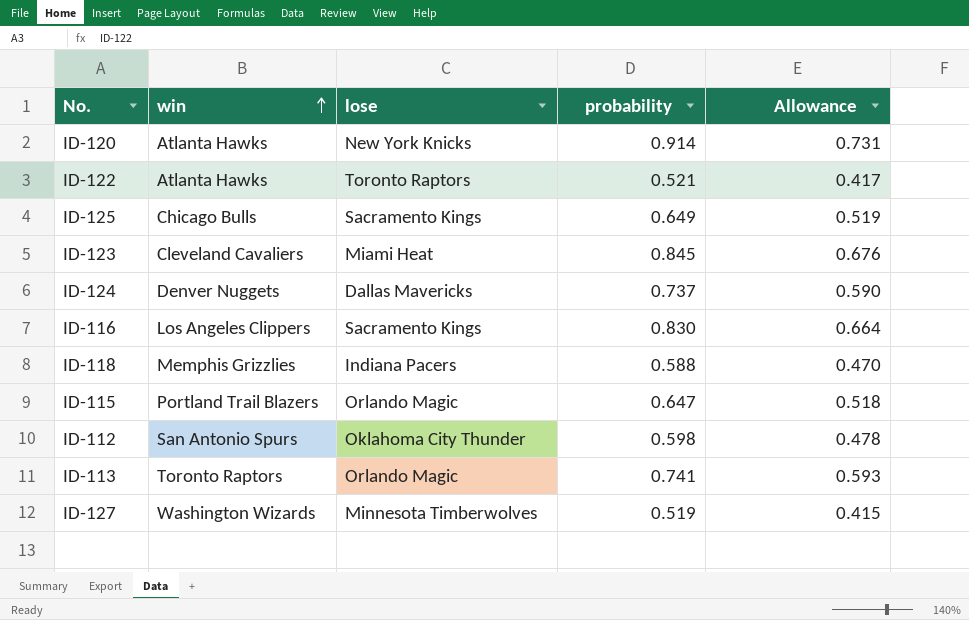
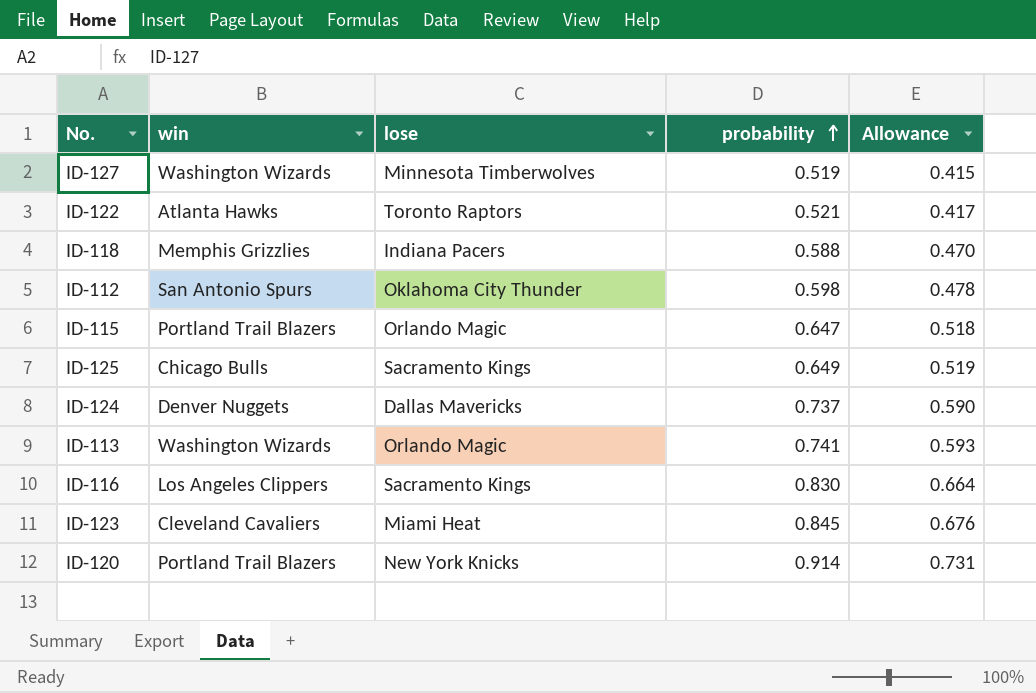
row order: win ascending -> probability ascending
ID-113 | win: Toronto Raptors -> Washington Wizards
ID-120 | win: Atlanta Hawks -> Portland Trail Blazers

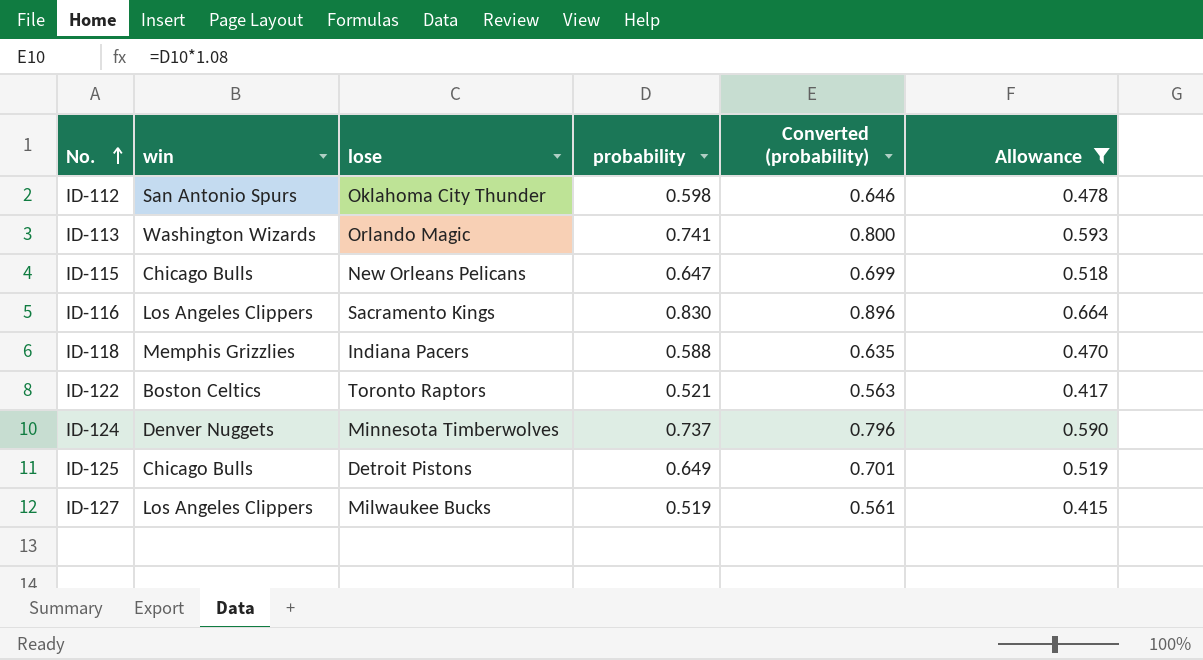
filter: none -> Allowance <= 0.664
row order: probability ascending -> No. ascending
column Converted (probability) | formula: none -> [probability] * 1.08
ID-115 | win: Portland Trail Blazers -> Chicago Bulls
ID-115 | lose: Orlando Magic -> New Orleans Pelicans
ID-122 | win: Atlanta Hawks -> Boston Celtics
ID-124 | lose: Dallas Mavericks -> Minnesota Timberwolves
ID-125 | lose: Sacramento Kings -> Detroit Pistons
ID-127 | win: Washington Wizards -> Los Angeles Clippers
ID-127 | lose: Minnesota Timberwolves -> Milwaukee Bucks

